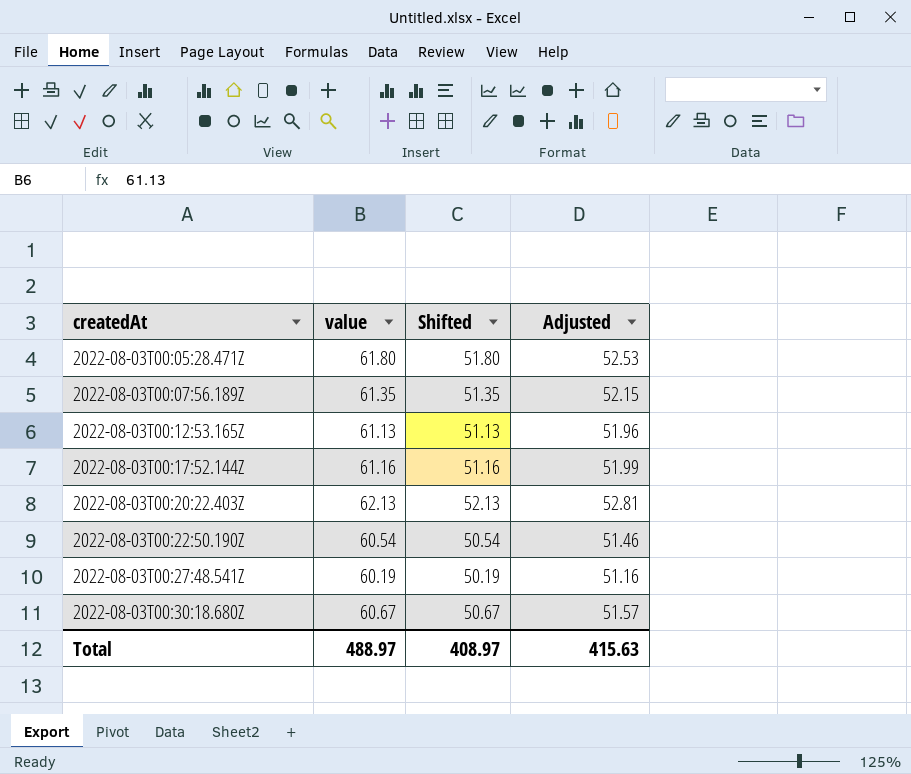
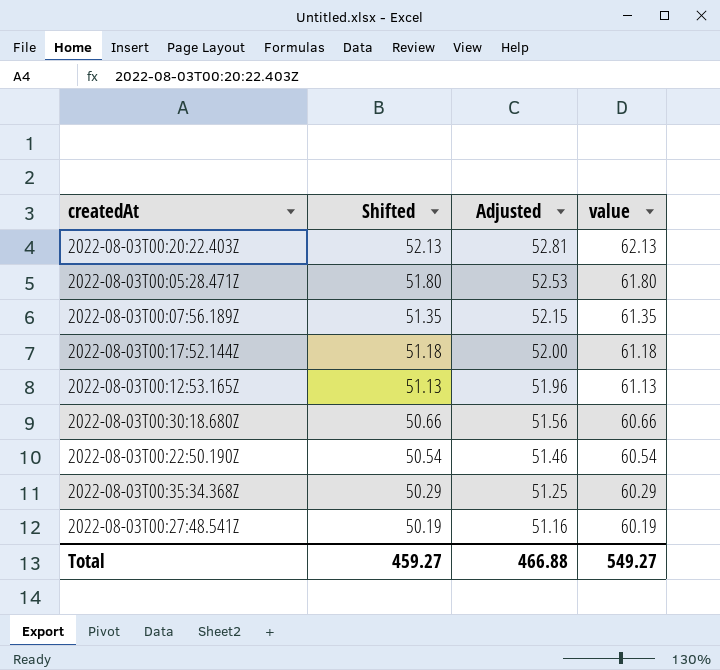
row order: createdAt ascending -> Shifted descending
column value | position: 2 -> 4
2022-08-03T00:17:52.144Z | Shifted: 51.16 -> 51.18
2022-08-03T00:17:52.144Z | Adjusted: 51.99 -> 52.00
2022-08-03T00:17:52.144Z | value: 61.16 -> 61.18
2022-08-03T00:30:18.680Z | Shifted: 50.67 -> 50.66
2022-08-03T00:30:18.680Z | Adjusted: 51.57 -> 51.56
2022-08-03T00:30:18.680Z | value: 60.67 -> 60.66
row 2022-08-03T00:35:34.368Z: none -> 50.29 | 51.25 | 60.29
Total | Shifted: 408.97 -> 459.27
Total | Adjusted: 415.63 -> 466.88
Total | value: 488.97 -> 549.27

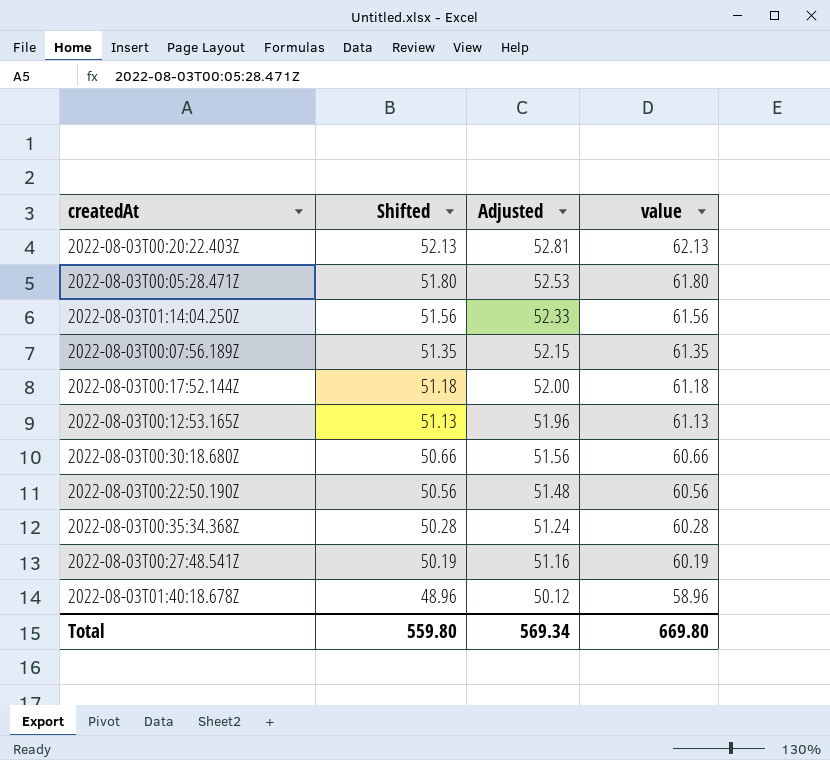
row 2022-08-03T01:14:04.250Z: none -> 51.56 | 52.33 | 61.56
2022-08-03T00:22:50.190Z | Shifted: 50.54 -> 50.56
2022-08-03T00:22:50.190Z | Adjusted: 51.46 -> 51.48
2022-08-03T00:22:50.190Z | value: 60.54 -> 60.56
2022-08-03T00:35:34.368Z | Shifted: 50.29 -> 50.28
2022-08-03T00:35:34.368Z | Adjusted: 51.25 -> 51.24
2022-08-03T00:35:34.368Z | value: 60.29 -> 60.28
row 2022-08-03T01:40:18.678Z: none -> 48.96 | 50.12 | 58.96
Total | Shifted: 459.27 -> 559.80
Total | Adjusted: 466.88 -> 569.34
Total | value: 549.27 -> 669.80

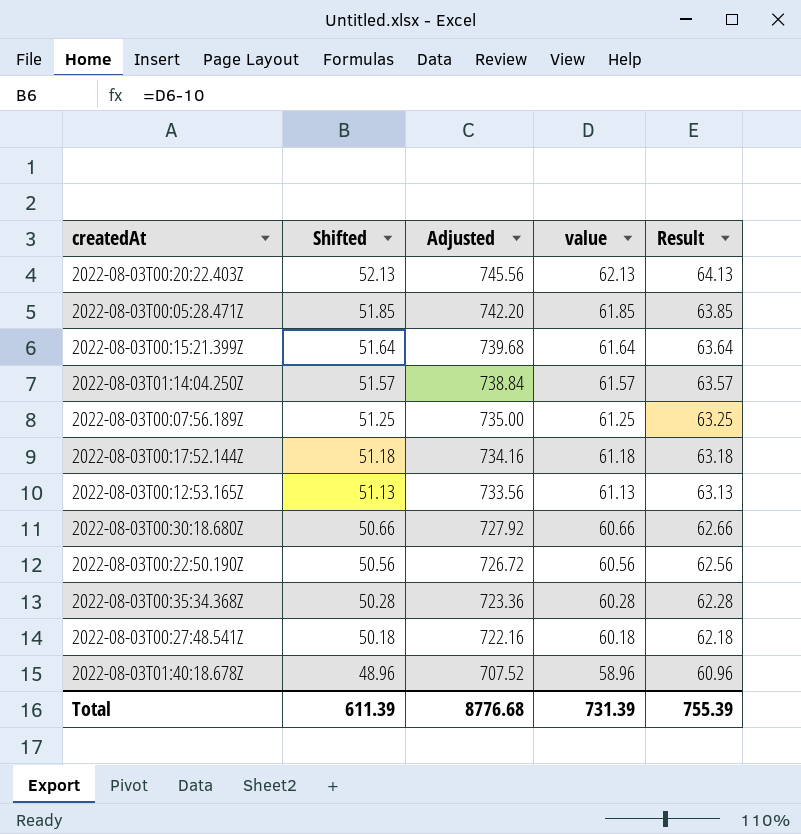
column Adjusted | formula: [value] * 0.85 -> [value] * 12
column Result | formula: none -> [value] + 2
2022-08-03T00:05:28.471Z | Shifted: 51.80 -> 51.85
2022-08-03T00:05:28.471Z | value: 61.80 -> 61.85
row 2022-08-03T00:15:21.399Z: none -> 51.64 | 739.68 | 61.64 | 63.64
2022-08-03T01:14:04.250Z | Shifted: 51.56 -> 51.57
2022-08-03T01:14:04.250Z | value: 61.56 -> 61.57
2022-08-03T00:07:56.189Z | Shifted: 51.35 -> 51.25
2022-08-03T00:07:56.189Z | value: 61.35 -> 61.25
2022-08-03T00:27:48.541Z | Shifted: 50.19 -> 50.18
2022-08-03T00:27:48.541Z | value: 60.19 -> 60.18
Total | Shifted: 559.80 -> 611.39
Total | Adjusted: 569.34 -> 8776.68
Total | value: 669.80 -> 731.39

